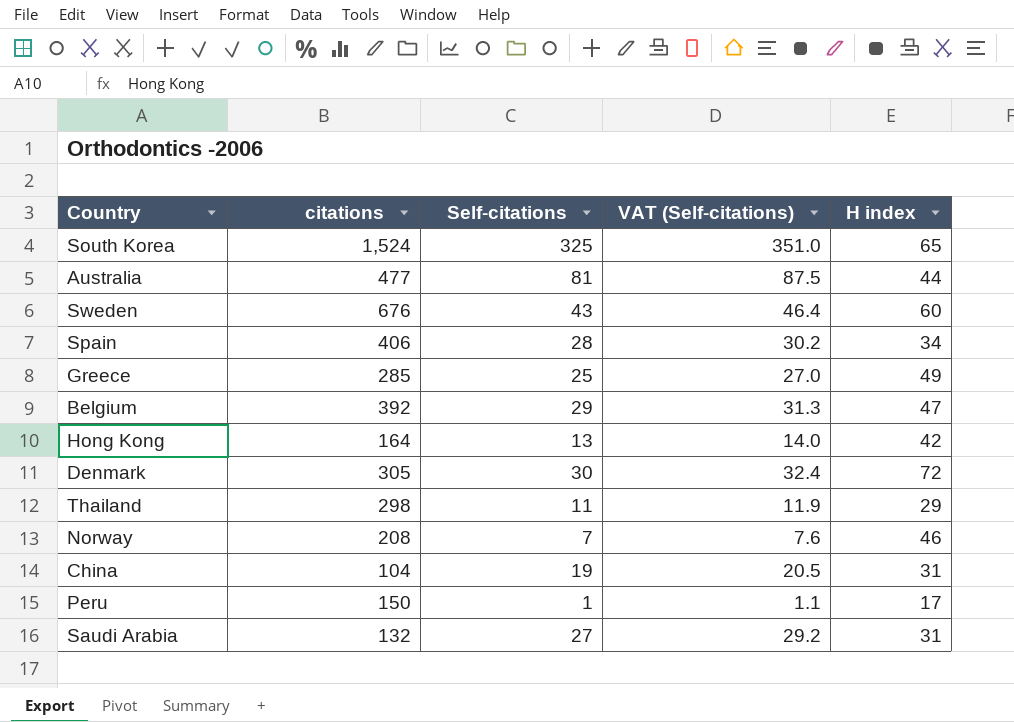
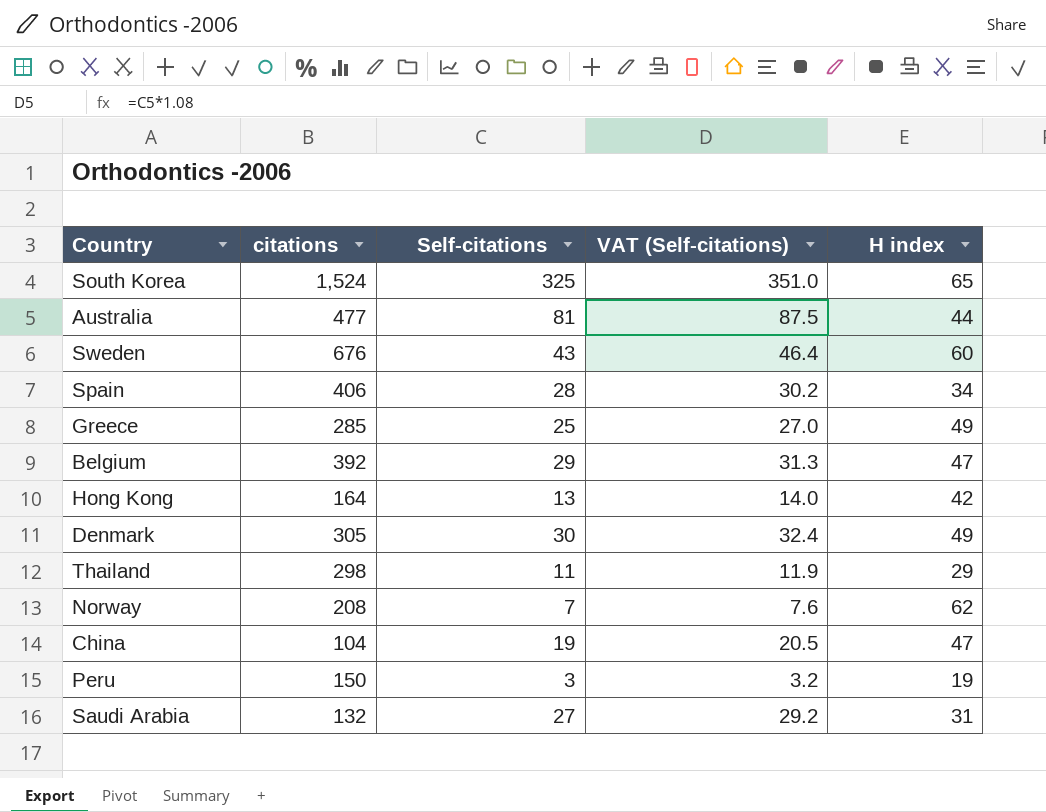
Denmark | H index: 72 -> 49
Norway | H index: 46 -> 62
China | H index: 31 -> 47
Peru | Self-citations: 1 -> 3
Peru | VAT (Self-citations): 1.1 -> 3.2
Peru | H index: 17 -> 19

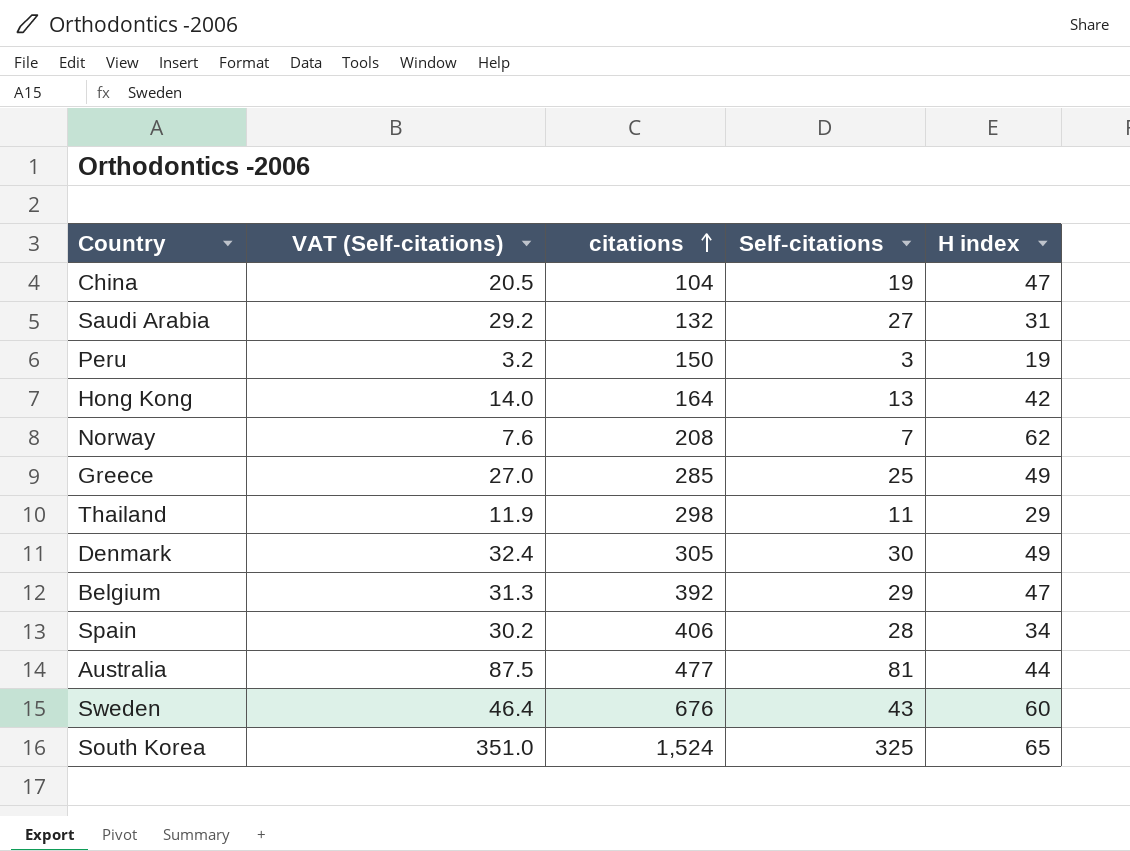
row order: none -> citations ascending
column VAT (Self-citations) | position: 4 -> 2

